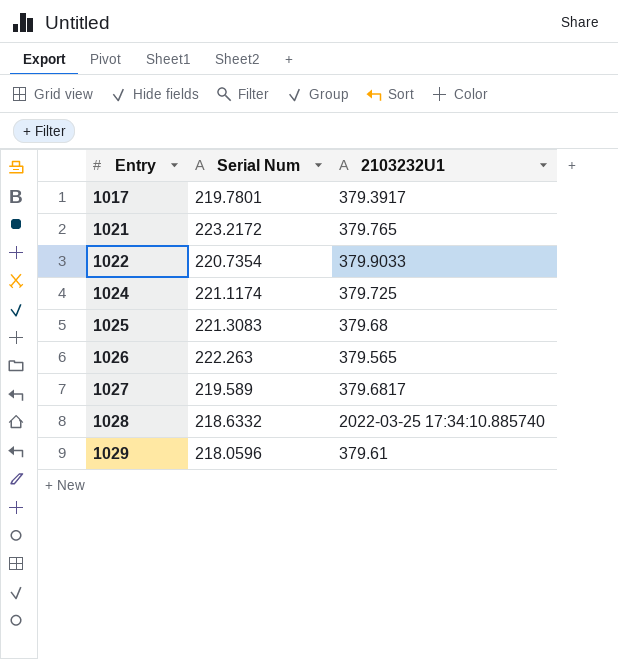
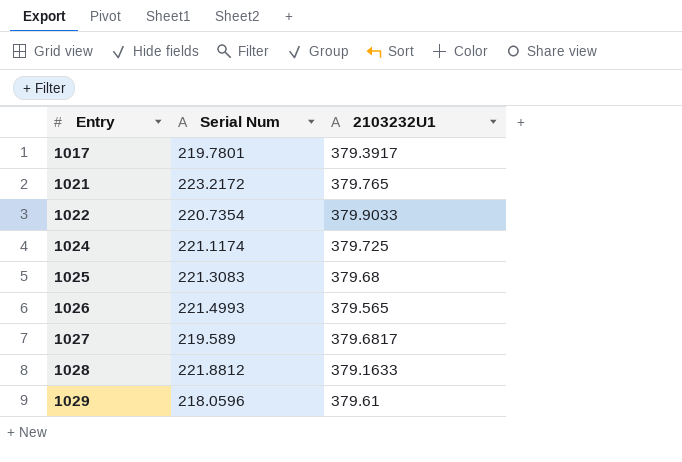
1026 | Serial Num: 222.263 -> 221.4993
1028 | Serial Num: 218.6332 -> 221.8812
1028 | 2103232U1: 2022-03-25 17:34:10.885740 -> 379.1633

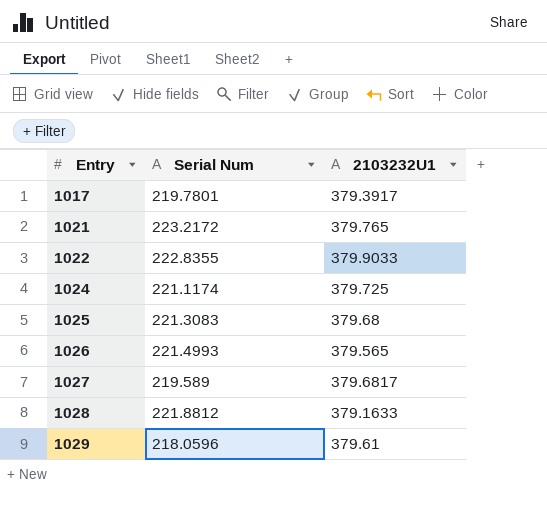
1022 | Serial Num: 220.7354 -> 222.8355

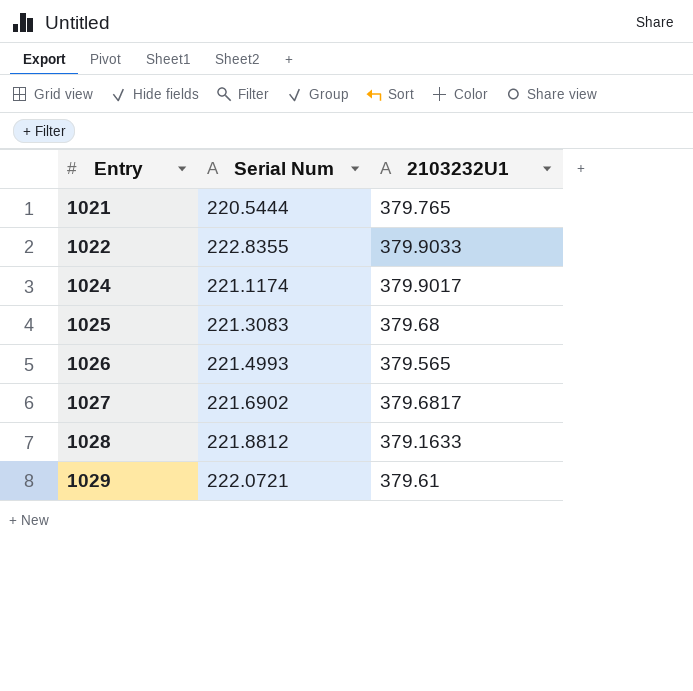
row 1017: 219.7801 | 379.3917 -> none
1021 | Serial Num: 223.2172 -> 220.5444
1024 | 2103232U1: 379.725 -> 379.9017
1027 | Serial Num: 219.589 -> 221.6902
1029 | Serial Num: 218.0596 -> 222.0721

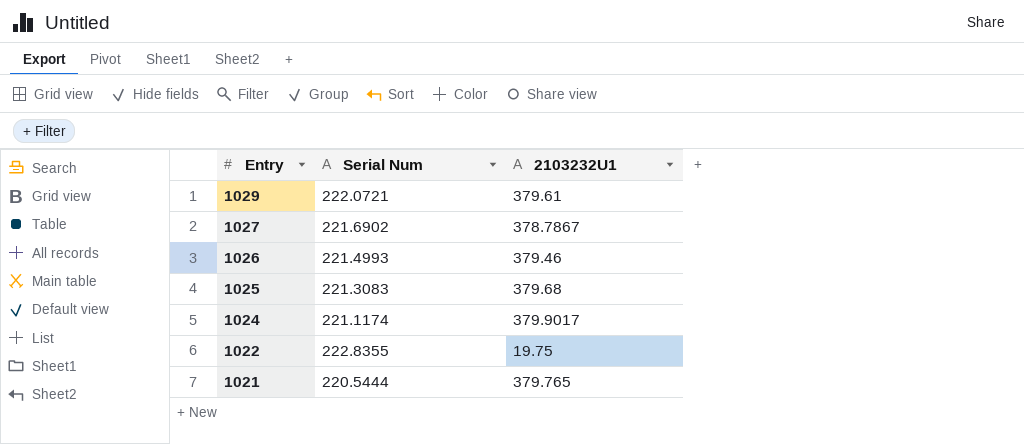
row order: Entry ascending -> Entry descending
row 1028: 221.8812 | 379.1633 -> none
1027 | 2103232U1: 379.6817 -> 378.7867
1026 | 2103232U1: 379.565 -> 379.46
1022 | 2103232U1: 379.9033 -> 19.75

